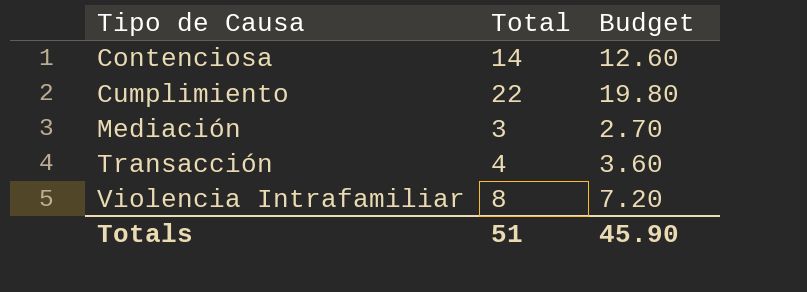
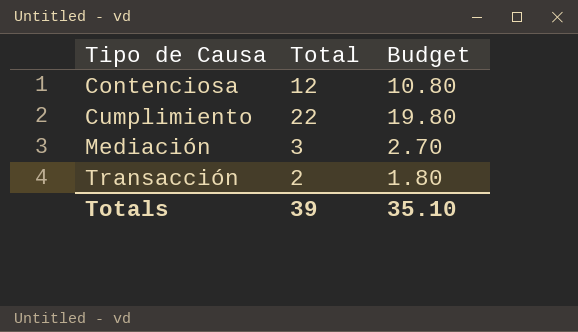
row Violencia Intrafamiliar: 8 | 7.20 -> none
Contenciosa | Total: 14 -> 12
Contenciosa | Budget: 12.60 -> 10.80
Transacción | Total: 4 -> 2
Transacción | Budget: 3.60 -> 1.80
Totals | Total: 51 -> 39
Totals | Budget: 45.90 -> 35.10

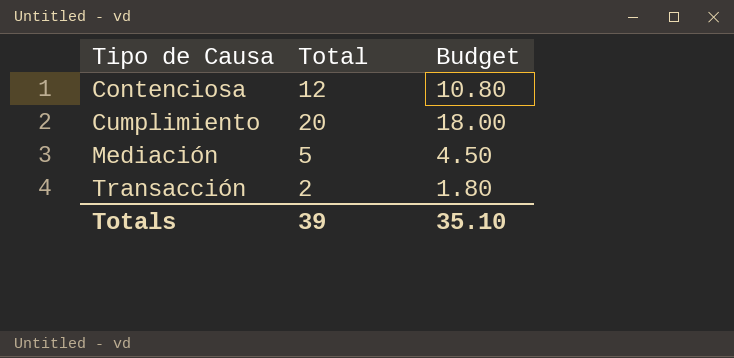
Cumplimiento | Total: 22 -> 20
Cumplimiento | Budget: 19.80 -> 18.00
Mediación | Total: 3 -> 5
Mediación | Budget: 2.70 -> 4.50

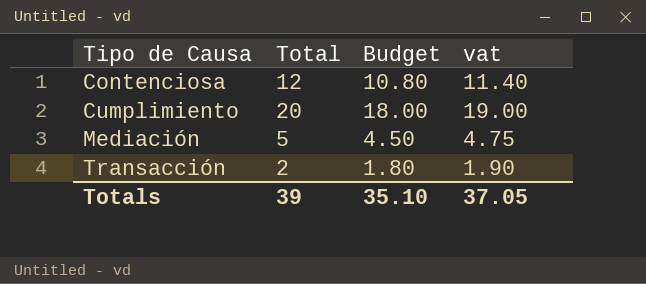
column vat | formula: none -> [Total] * 0.95

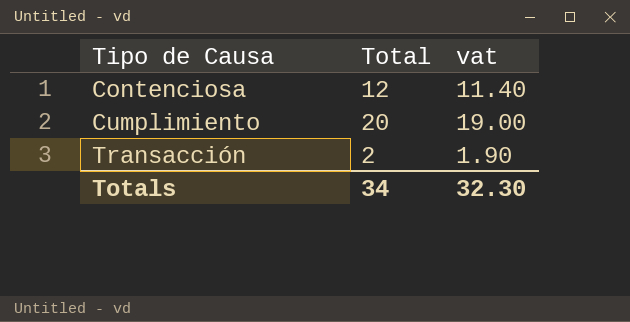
column Budget | formula: [Total] * 0.9 -> none
row Mediación: 5 | 4.50 | 4.75 -> none
Totals | Total: 39 -> 34
Totals | vat: 37.05 -> 32.30

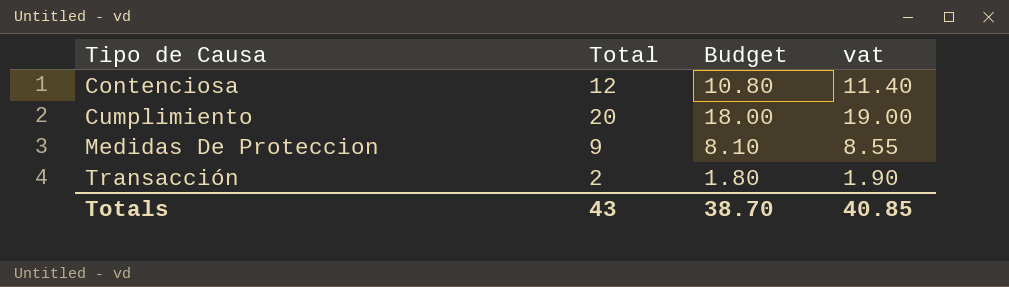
column Budget | formula: none -> [Total] * 0.9
row Medidas De Proteccion: none -> 9 | 8.10 | 8.55
Totals | Total: 34 -> 43
Totals | vat: 32.30 -> 40.85

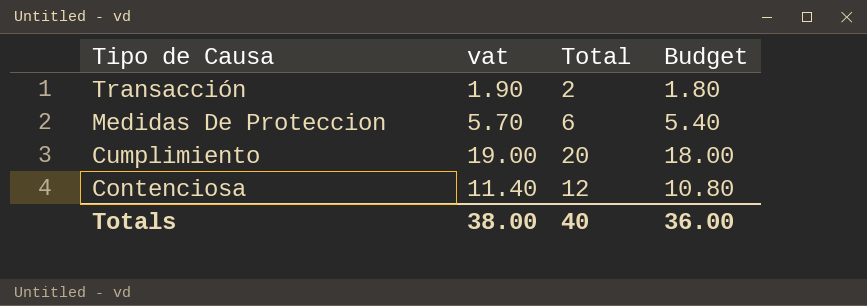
row order: Tipo de Causa ascending -> Tipo de Causa descending
column vat | position: 4 -> 2
Medidas De Proteccion | vat: 8.55 -> 5.70
Medidas De Proteccion | Total: 9 -> 6
Medidas De Proteccion | Budget: 8.10 -> 5.40
Totals | vat: 40.85 -> 38.00
Totals | Total: 43 -> 40
Totals | Budget: 38.70 -> 36.00

